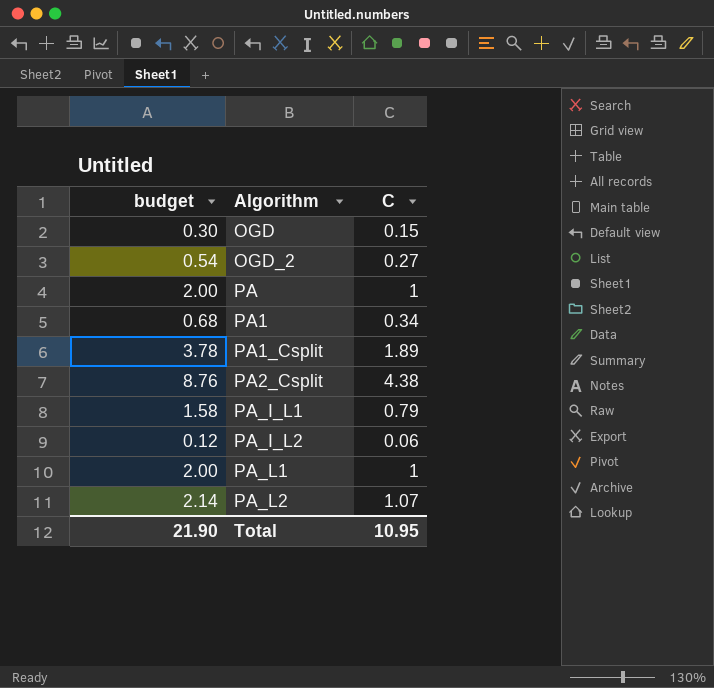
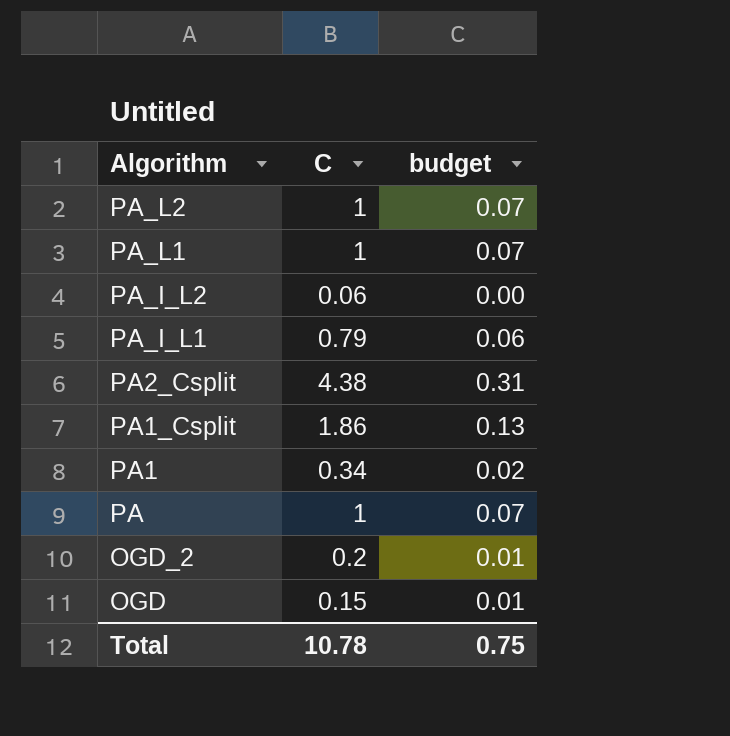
row order: Algorithm ascending -> Algorithm descending
column budget | formula: [C] * 2 -> [C] * 0.07
column budget | position: 1 -> 3
PA_L2 | C: 1.07 -> 1
PA1_Csplit | C: 1.89 -> 1.86
OGD_2 | C: 0.27 -> 0.2
Total | C: 10.95 -> 10.78
Total | budget: 21.90 -> 0.75

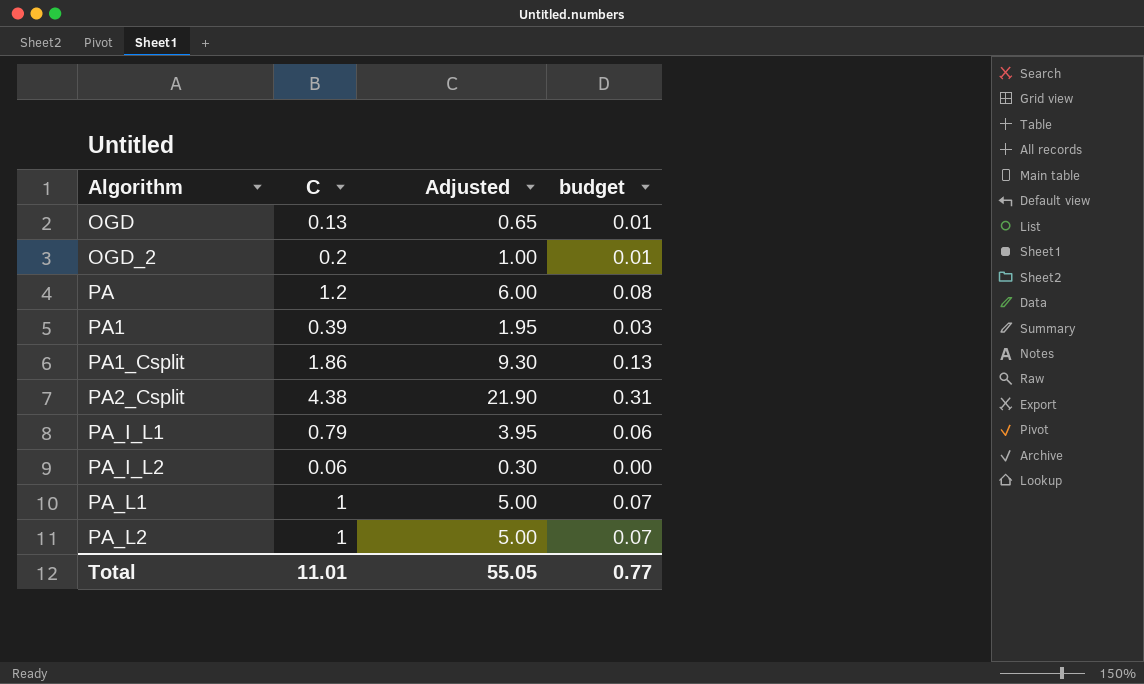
row order: Algorithm descending -> Algorithm ascending
column Adjusted | formula: none -> [C] * 5
OGD | C: 0.15 -> 0.13
PA | C: 1 -> 1.2
PA | budget: 0.07 -> 0.08
PA1 | C: 0.34 -> 0.39
PA1 | budget: 0.02 -> 0.03
Total | C: 10.78 -> 11.01
Total | budget: 0.75 -> 0.77

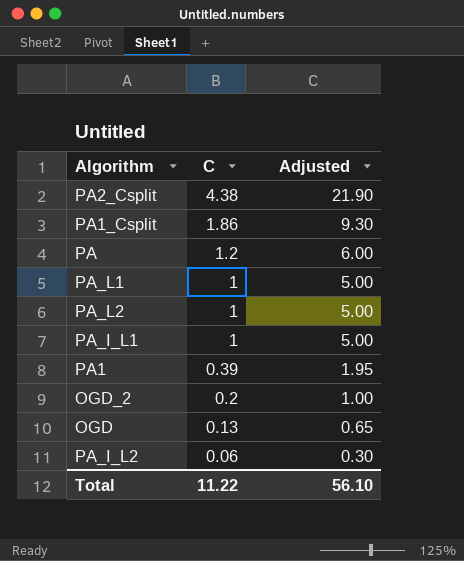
row order: Algorithm ascending -> C descending
column budget | formula: [C] * 0.07 -> none
PA_I_L1 | C: 0.79 -> 1
PA_I_L1 | Adjusted: 3.95 -> 5.00
Total | C: 11.01 -> 11.22
Total | Adjusted: 55.05 -> 56.10

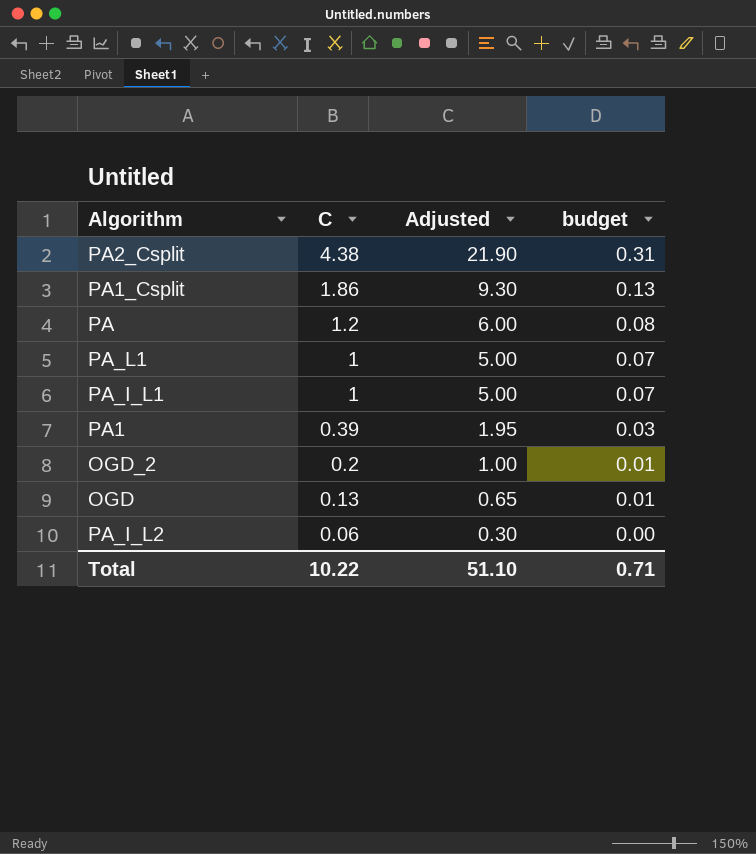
column budget | formula: none -> [C] * 0.07
row PA_L2: 1 | 5.00 -> none
Total | C: 11.22 -> 10.22
Total | Adjusted: 56.10 -> 51.10

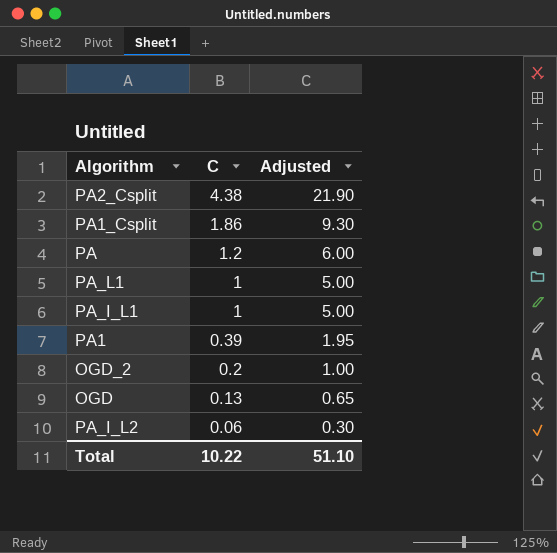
column budget | formula: [C] * 0.07 -> none

